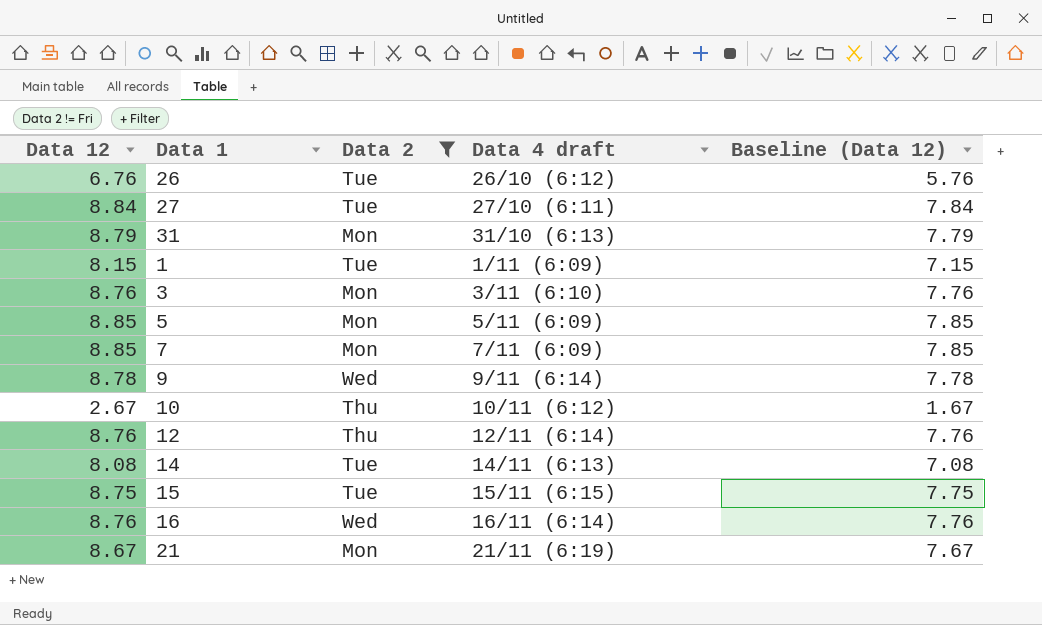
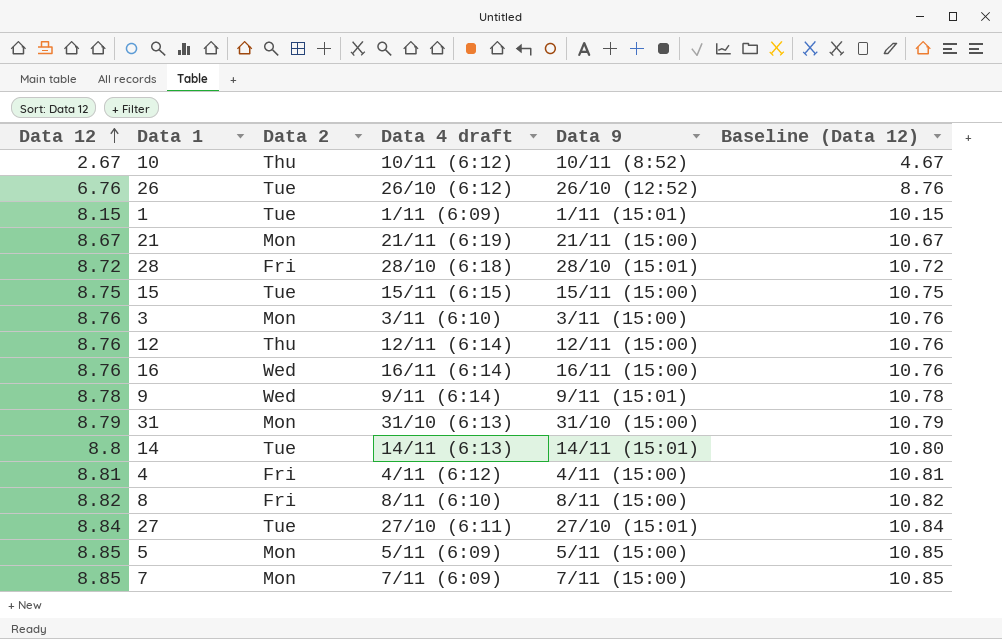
filter: Data 2 != Fri -> none
row order: none -> Data 12 ascending
column Data 9 | position: none -> 5
column Baseline (Data 12) | formula: [Data 12] - 1 -> [Data 12] + 2
14 | Data 12: 8.08 -> 8.8

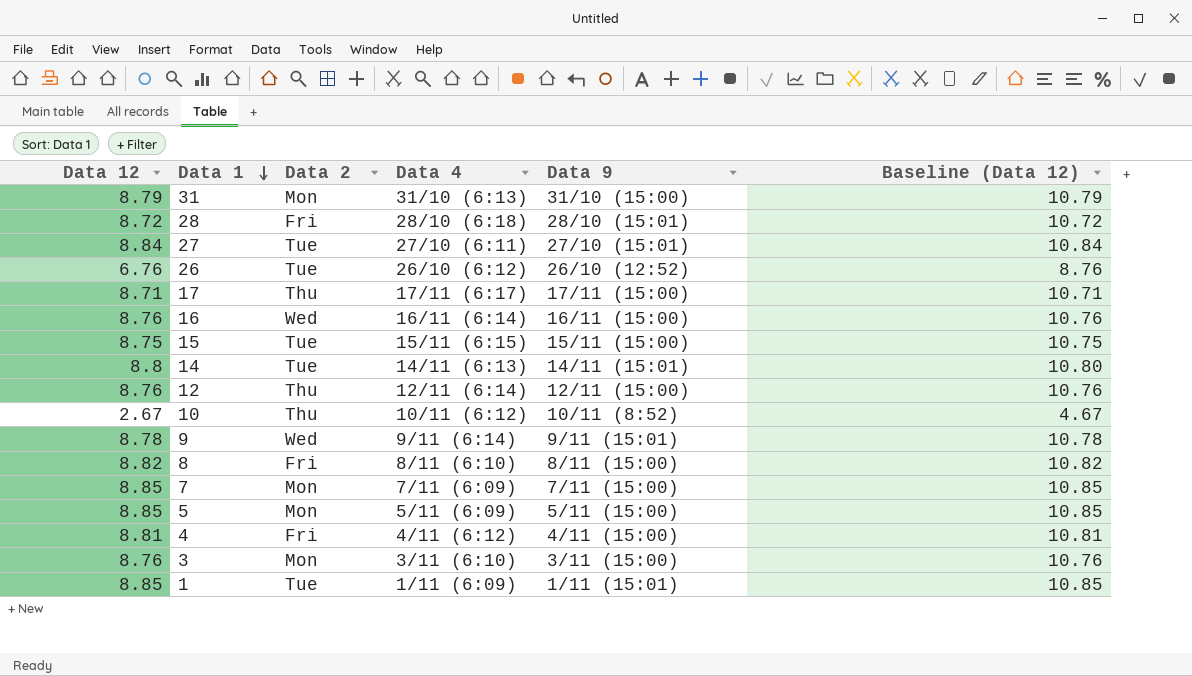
row order: Data 12 ascending -> Data 1 descending
column name: Data 4 draft -> Data 4
row 21: 8.67 | Mon | 21/11 (6:19) | 21/11 (15:00) | 10.67 -> none
row 17: none -> 8.71 | Thu | 17/11 (6:17) | 17/11 (15:00) | 10.71
1 | Data 12: 8.15 -> 8.85
1 | Baseline (Data 12): 10.15 -> 10.85

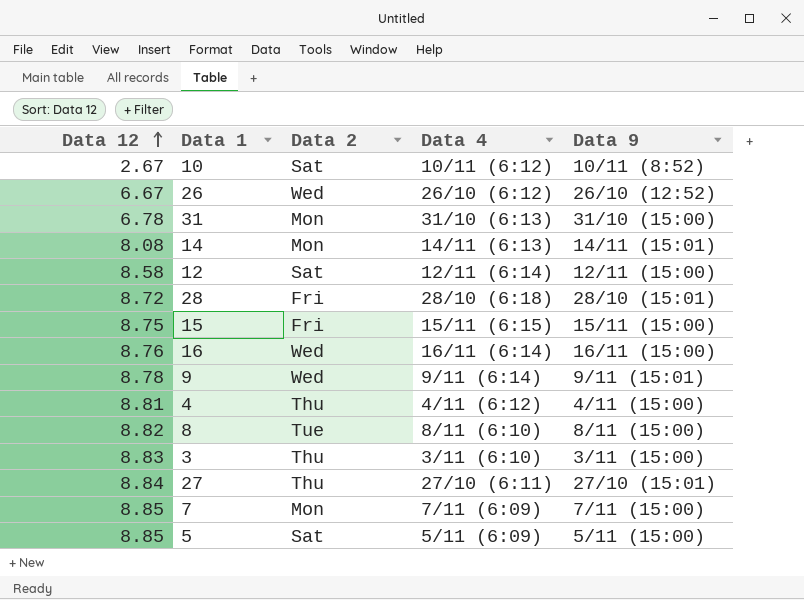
row order: Data 1 descending -> Data 12 ascending
column Baseline (Data 12) | formula: [Data 12] + 2 -> none
row 17: 8.71 | Thu | 17/11 (6:17) | 17/11 (15:00) | 10.71 -> none
row 1: 8.85 | Tue | 1/11 (6:09) | 1/11 (15:01) | 10.85 -> none
10 | Data 2: Thu -> Sat
26 | Data 12: 6.76 -> 6.67
26 | Data 2: Tue -> Wed
31 | Data 12: 8.79 -> 6.78
14 | Data 12: 8.8 -> 8.08
14 | Data 2: Tue -> Mon
12 | Data 12: 8.76 -> 8.58
12 | Data 2: Thu -> Sat
15 | Data 2: Tue -> Fri
4 | Data 2: Fri -> Thu
8 | Data 2: Fri -> Tue
3 | Data 12: 8.76 -> 8.83
3 | Data 2: Mon -> Thu
27 | Data 2: Tue -> Thu
5 | Data 2: Mon -> Sat

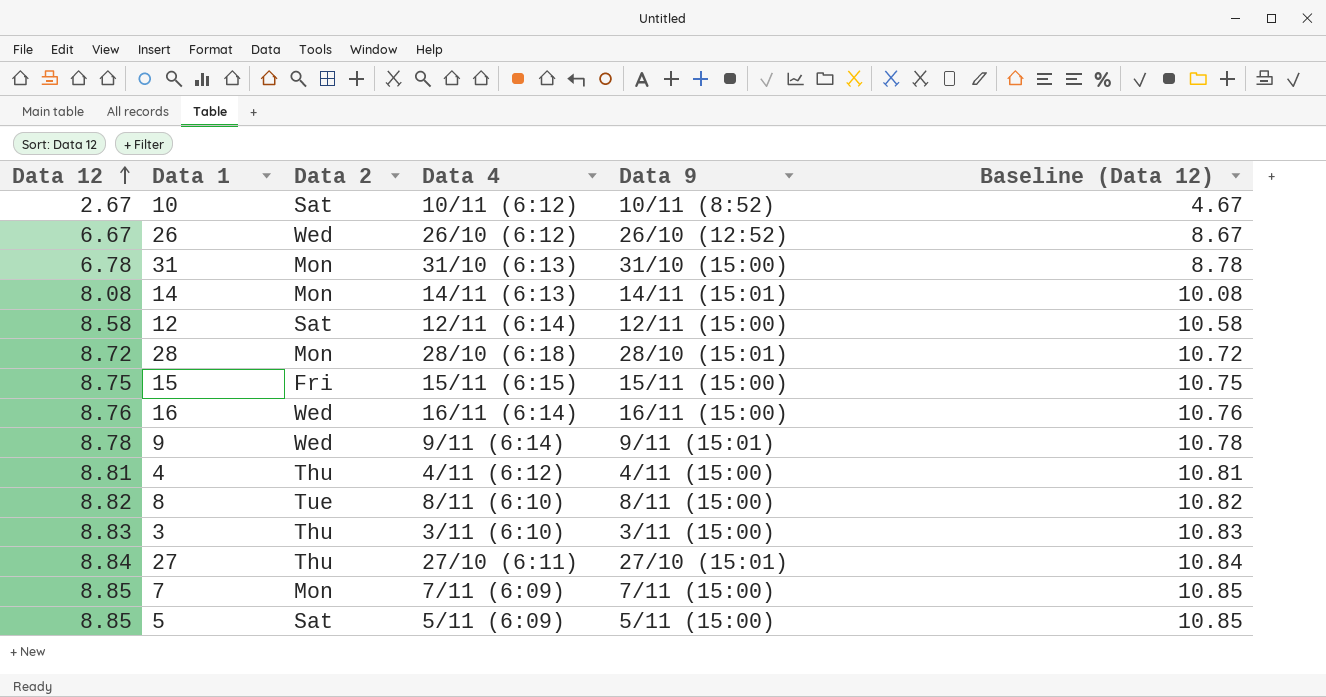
column Baseline (Data 12) | formula: none -> [Data 12] + 2
28 | Data 2: Fri -> Mon

